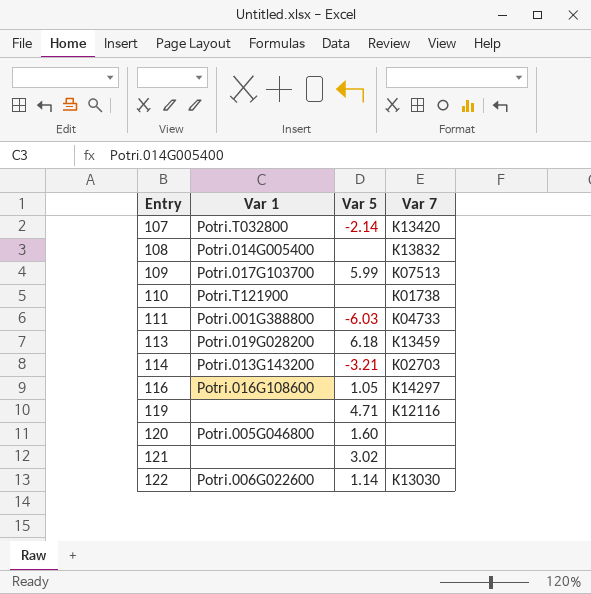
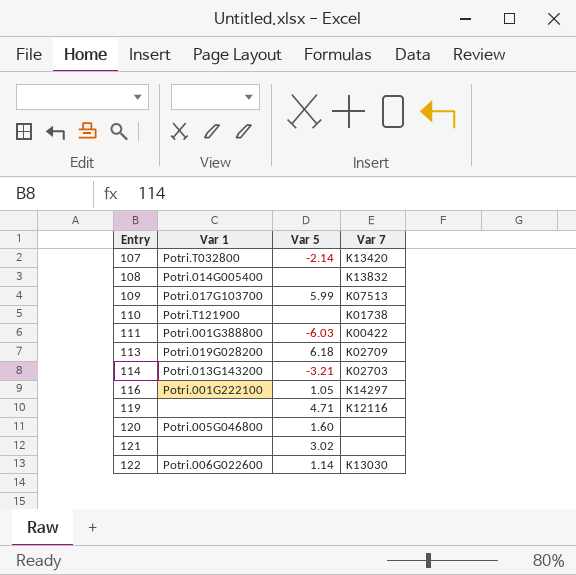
111 | Var 7: K04733 -> K00422
113 | Var 7: K13459 -> K02709
116 | Var 1: Potri.016G108600 -> Potri.001G222100

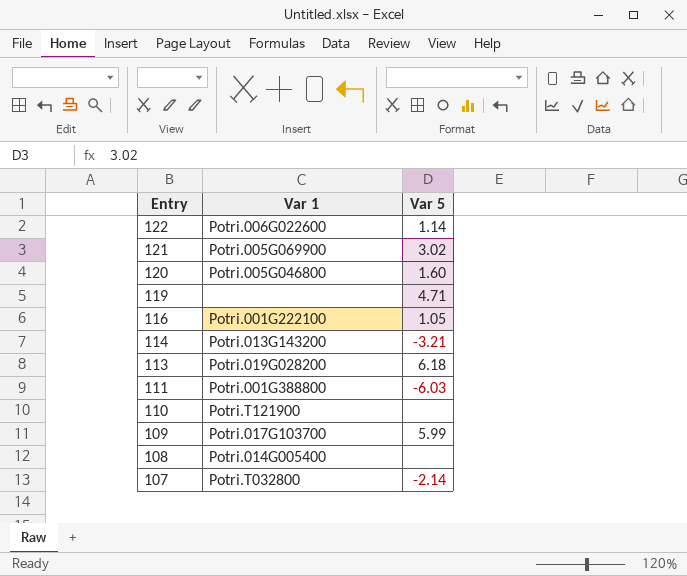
row order: Entry ascending -> Entry descending
column Var 7 | position: 4 -> none
121 | Var 1: none -> Potri.005G069900

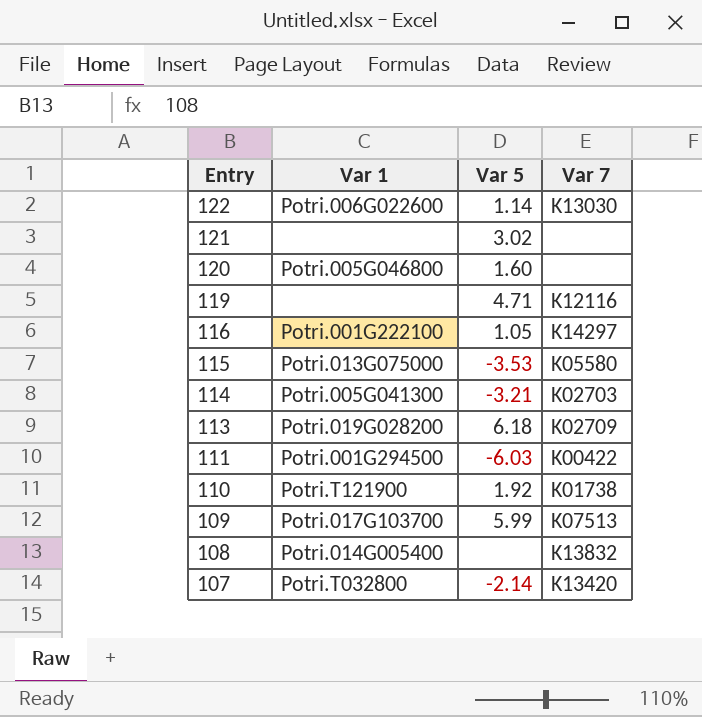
column Var 7 | position: none -> 4
121 | Var 1: Potri.005G069900 -> none
row 115: none -> Potri.013G075000 | -3.53 | K05580
114 | Var 1: Potri.013G143200 -> Potri.005G041300
111 | Var 1: Potri.001G388800 -> Potri.001G294500
110 | Var 5: none -> 1.92

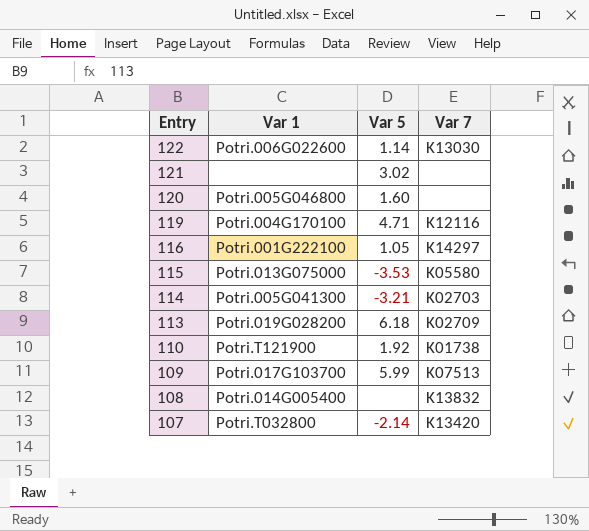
row 111: Potri.001G294500 | -6.03 | K00422 -> none
119 | Var 1: none -> Potri.004G170100

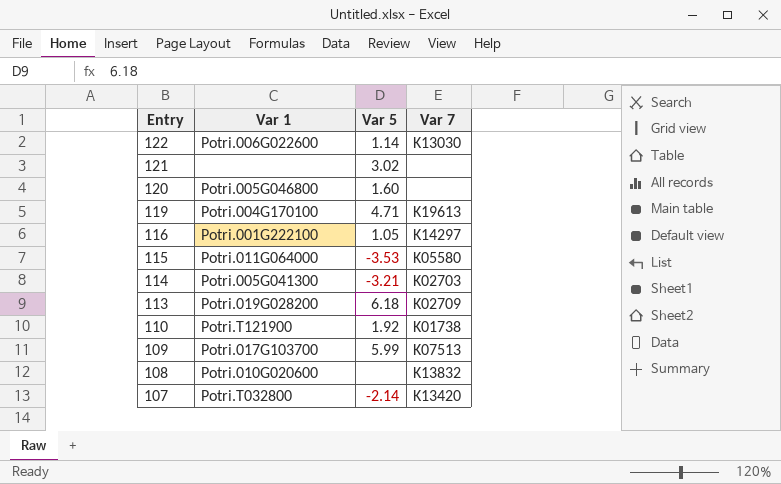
119 | Var 7: K12116 -> K19613
115 | Var 1: Potri.013G075000 -> Potri.011G064000
108 | Var 1: Potri.014G005400 -> Potri.010G020600

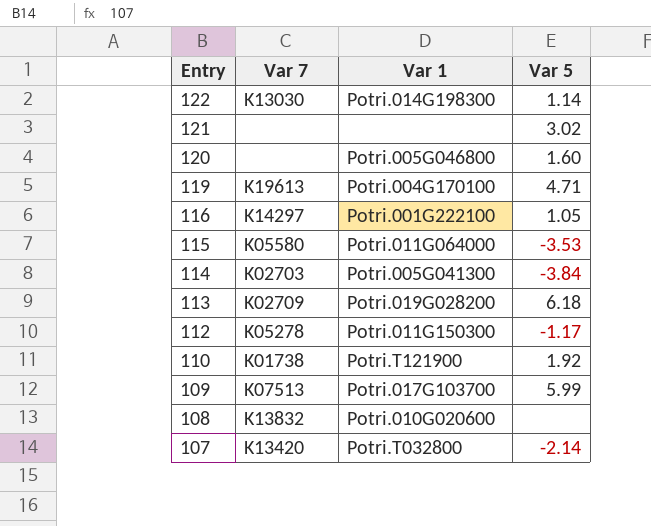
column Var 7 | position: 4 -> 2
122 | Var 1: Potri.006G022600 -> Potri.014G198300
114 | Var 5: -3.21 -> -3.84
row 112: none -> K05278 | Potri.011G150300 | -1.17

